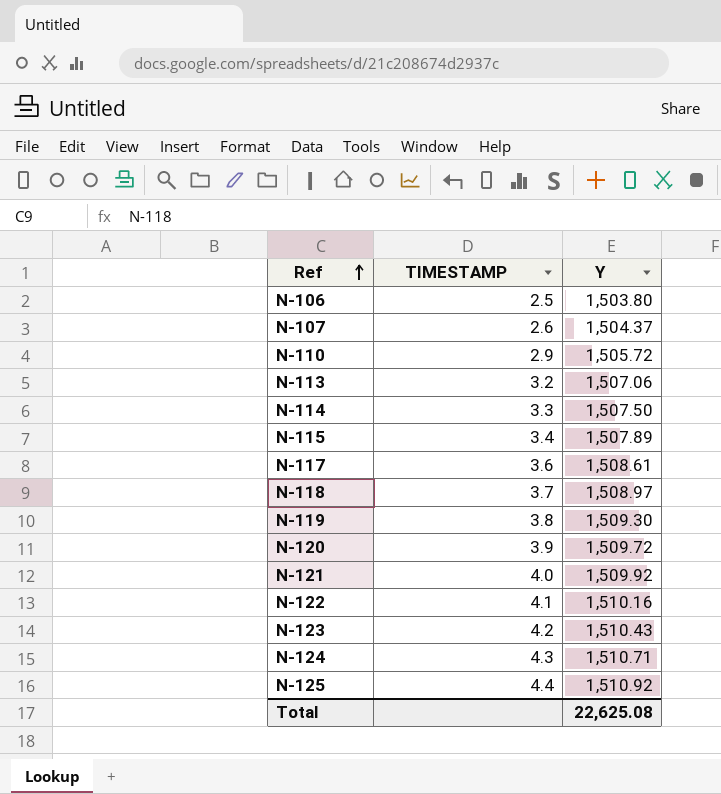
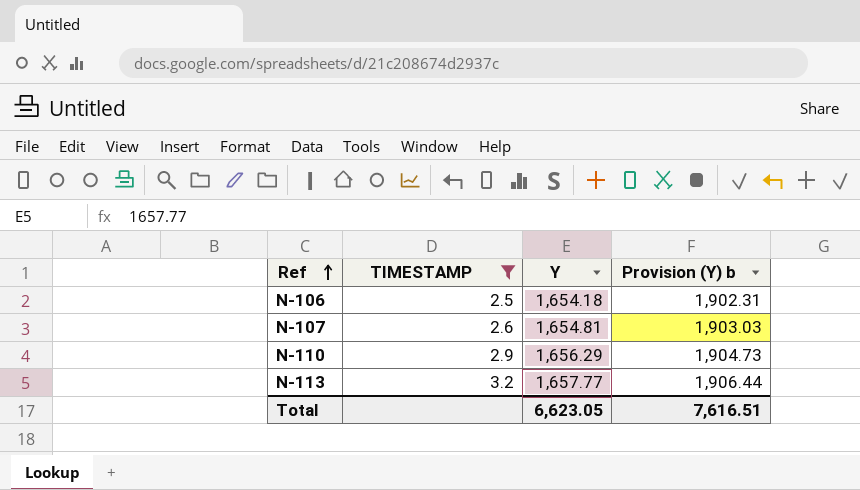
filter: none -> TIMESTAMP <= 3.2
column Provision (Y) b | formula: none -> [Y] * 1.15
N-106 | Y: 1,503.80 -> 1,654.18
N-107 | Y: 1,504.37 -> 1,654.81
N-110 | Y: 1,505.72 -> 1,656.29
N-113 | Y: 1,507.06 -> 1,657.77
Total | Y: 22,625.08 -> 6,623.05

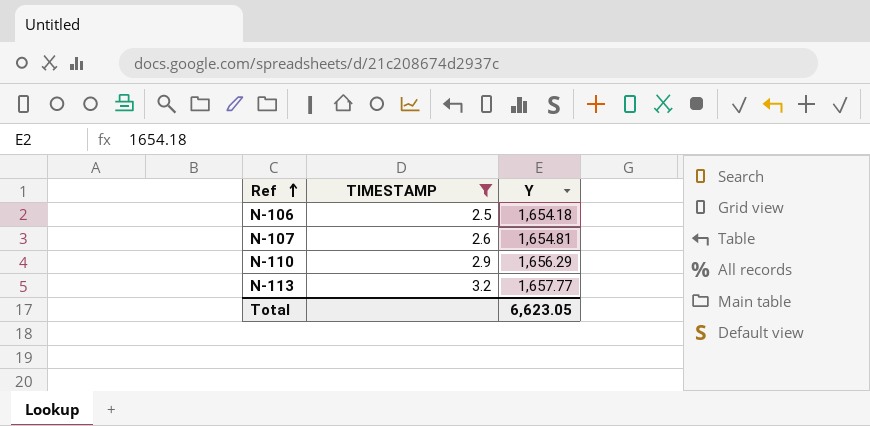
column Provision (Y) b | formula: [Y] * 1.15 -> none

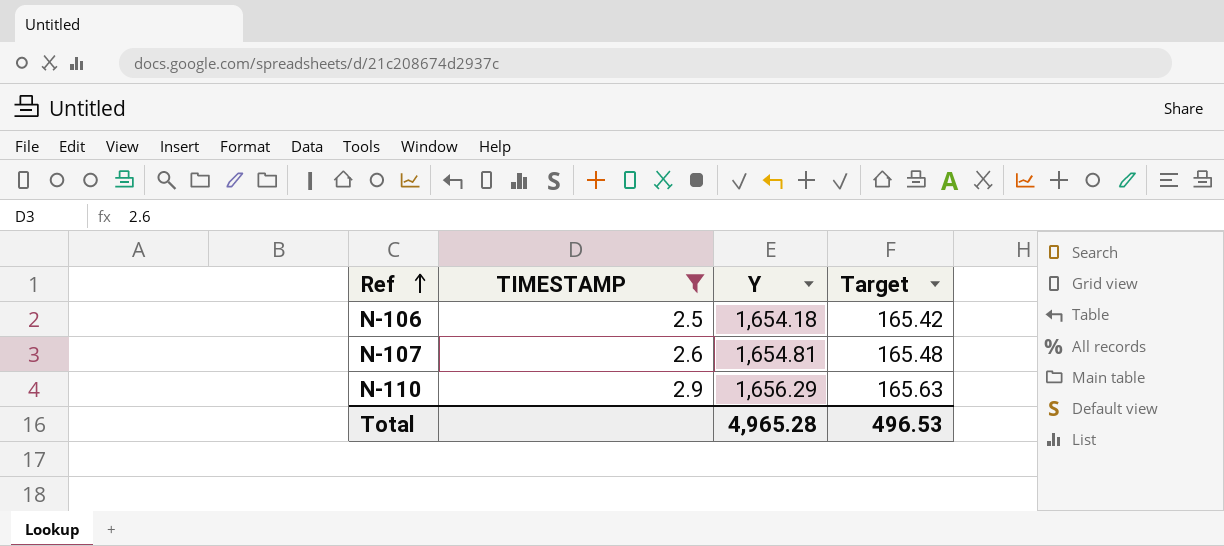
column Target | formula: none -> [Y] * 0.1
row N-113: 3.2 | 1,657.77 -> none
Total | Y: 6,623.05 -> 4,965.28

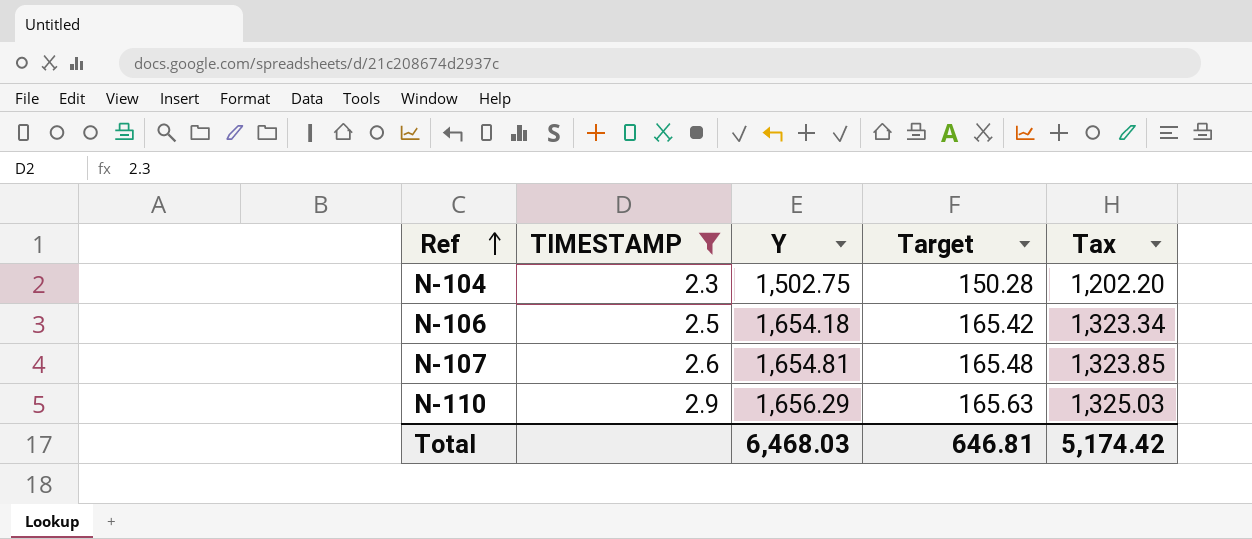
column Tax | formula: none -> [Y] * 0.8
row N-104: none -> 2.3 | 1,502.75 | 150.28 | 1,202.20
Total | Y: 4,965.28 -> 6,468.03
Total | Target: 496.53 -> 646.81

